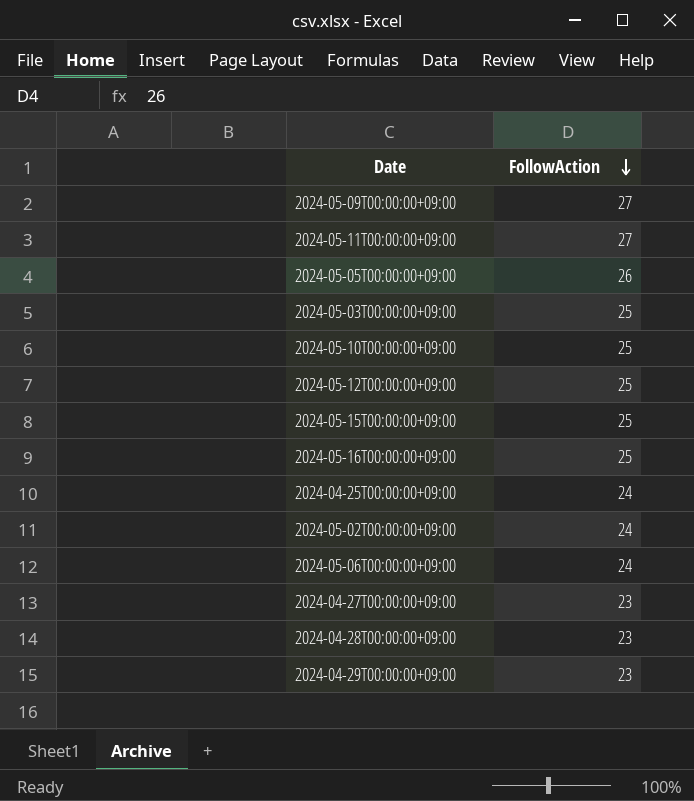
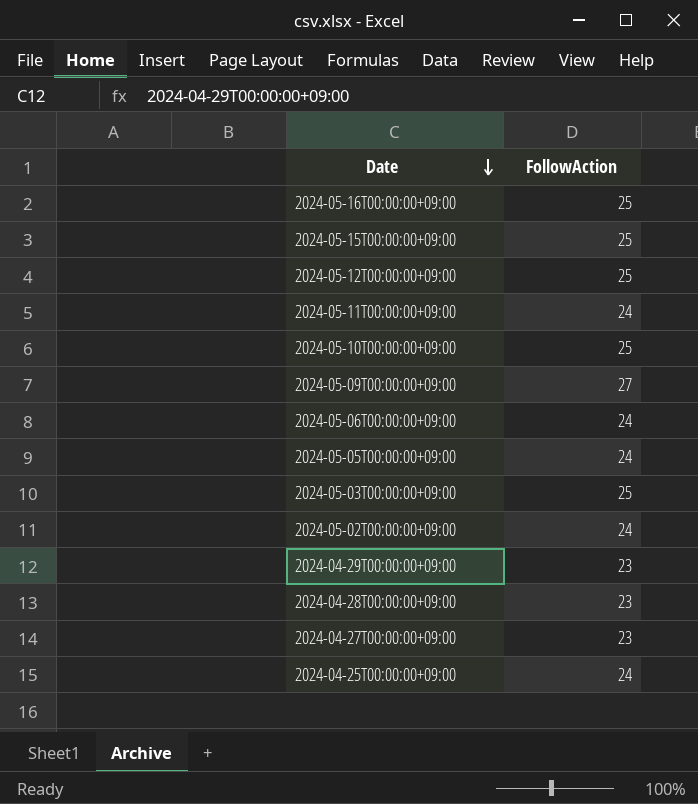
row order: FollowAction descending -> Date descending
2024-05-11T00:00:00+09:00 | FollowAction: 27 -> 24
2024-05-05T00:00:00+09:00 | FollowAction: 26 -> 24

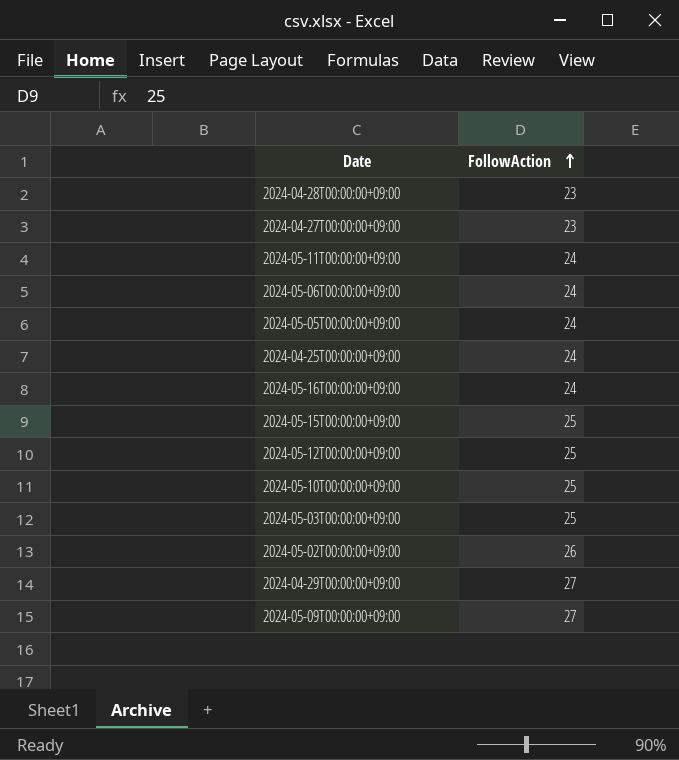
row order: Date descending -> FollowAction ascending
2024-05-16T00:00:00+09:00 | FollowAction: 25 -> 24
2024-05-02T00:00:00+09:00 | FollowAction: 24 -> 26
2024-04-29T00:00:00+09:00 | FollowAction: 23 -> 27

